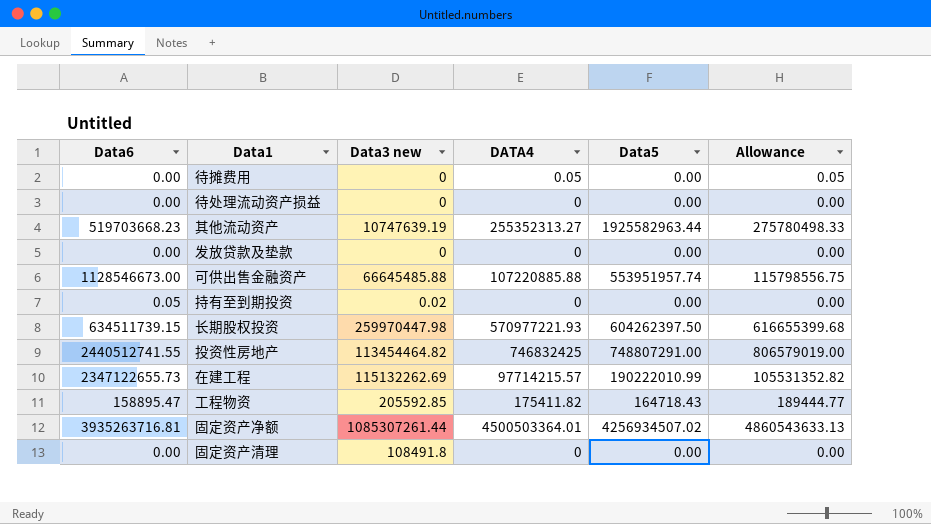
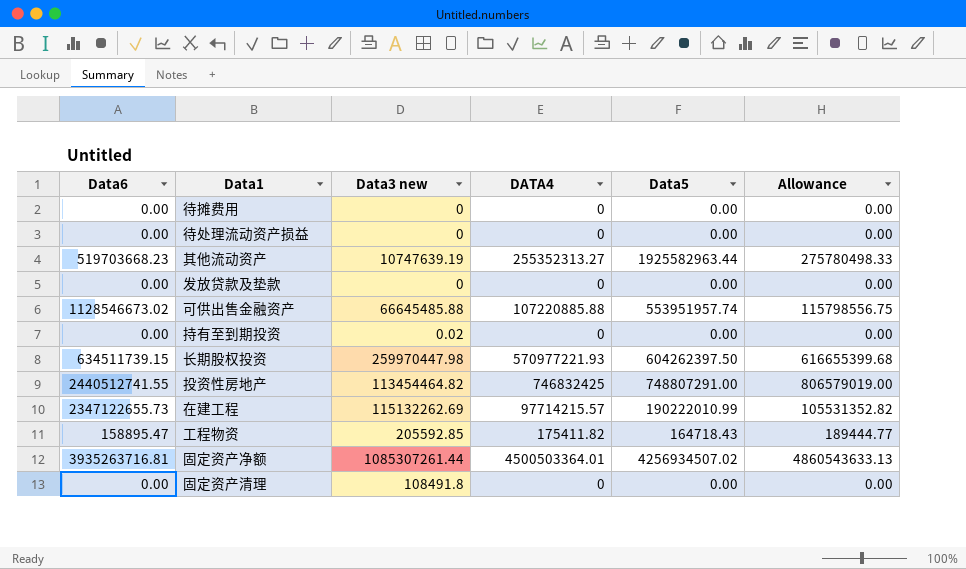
待摊费用 | DATA4: 0.05 -> 0
待摊费用 | Allowance: 0.05 -> 0.00
可供出售金融资产 | Data6: 1128546673.00 -> 1128546673.02
持有至到期投资 | Data6: 0.05 -> 0.00

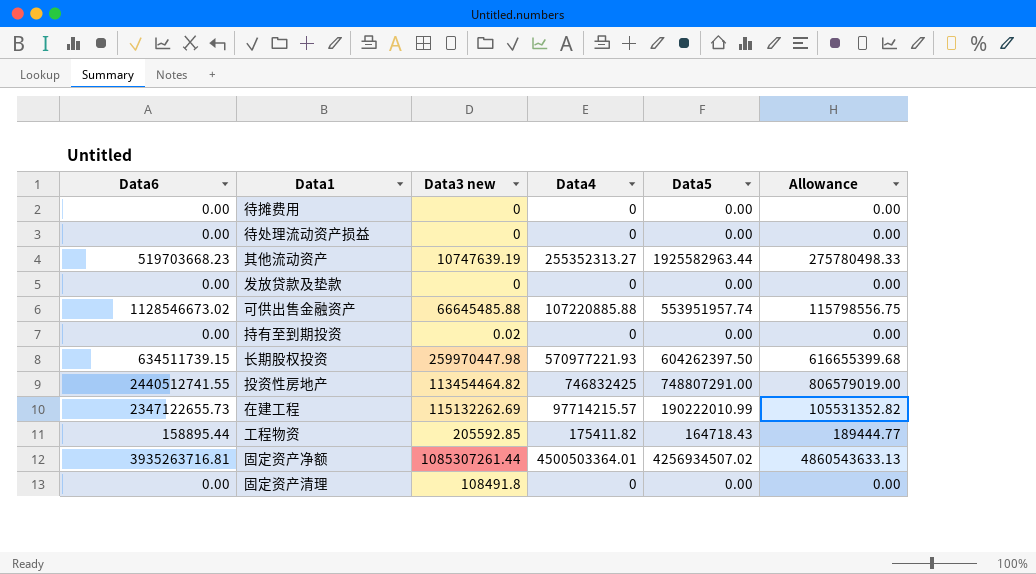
column name: DATA4 -> Data4
工程物资 | Data6: 158895.47 -> 158895.44

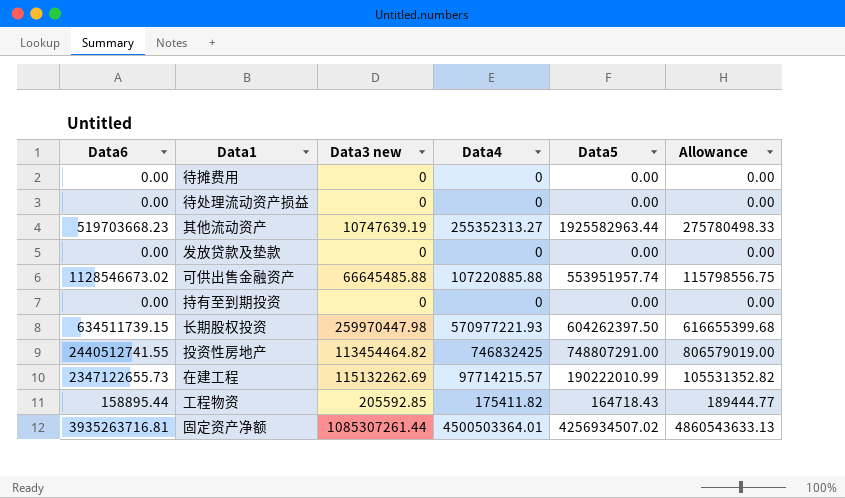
row 固定资产清理: 0.00 | 108491.8 | 0 | 0.00 | 0.00 -> none
持有至到期投资 | Data3 new: 0.02 -> 0

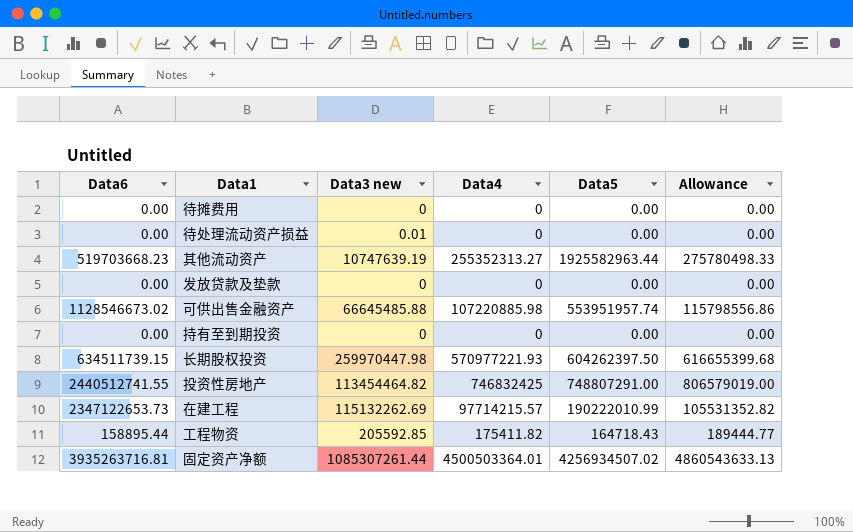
待处理流动资产损益 | Data3 new: 0 -> 0.01
可供出售金融资产 | Data4: 107220885.88 -> 107220885.98
可供出售金融资产 | Allowance: 115798556.75 -> 115798556.86
在建工程 | Data6: 2347122655.73 -> 2347122653.73

